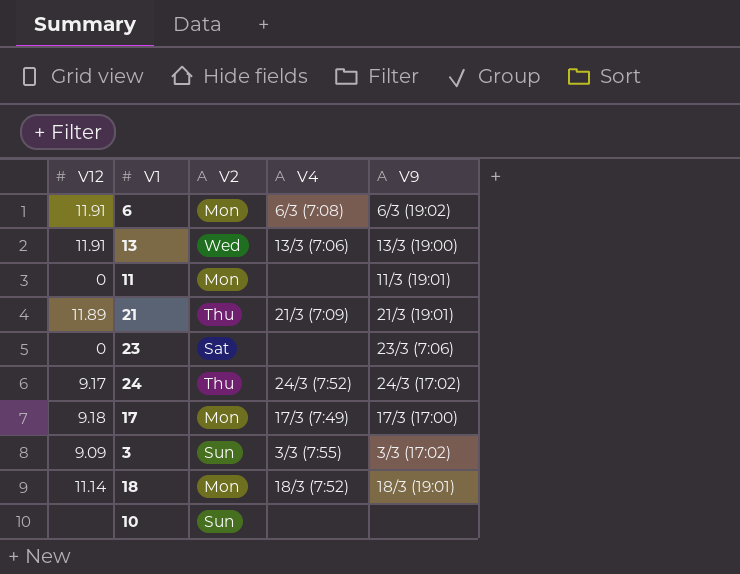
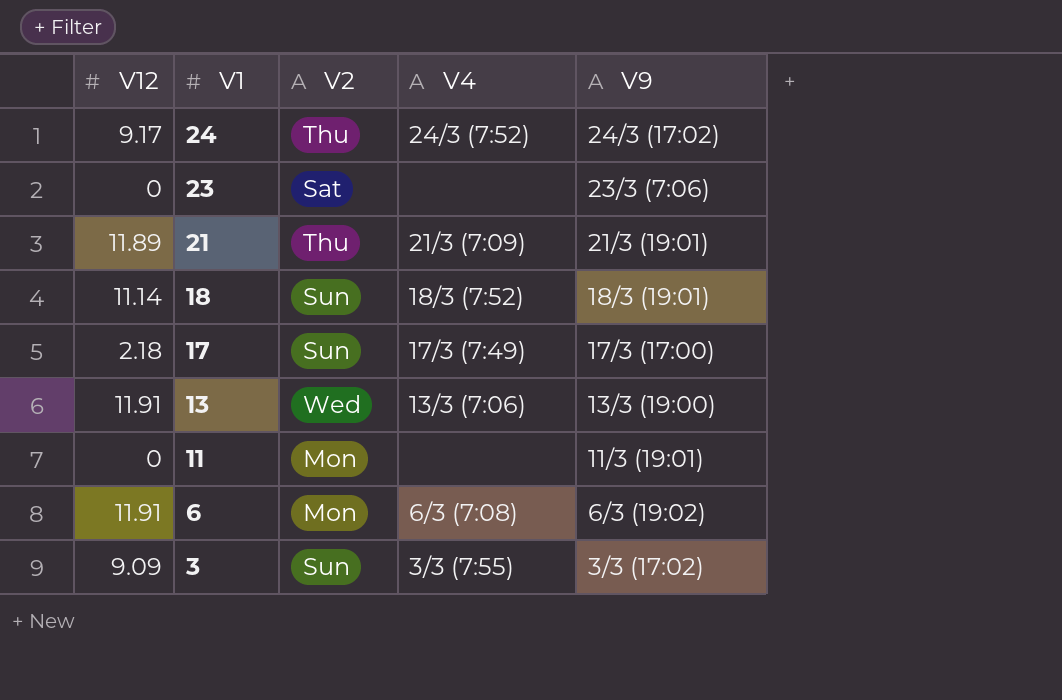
row order: none -> V1 descending
row 10: none | Sun | none | none -> none
18 | V2: Mon -> Sun
17 | V12: 9.18 -> 2.18
17 | V2: Mon -> Sun

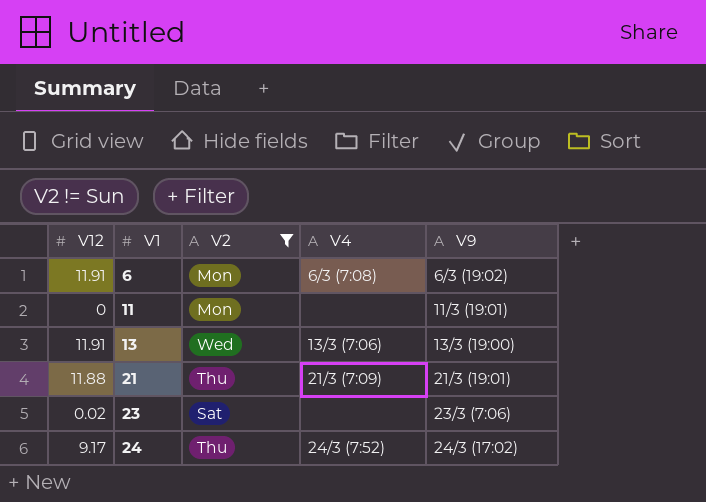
filter: none -> V2 != Sun
row order: V1 descending -> V1 ascending
21 | V12: 11.89 -> 11.88
23 | V12: 0 -> 0.02

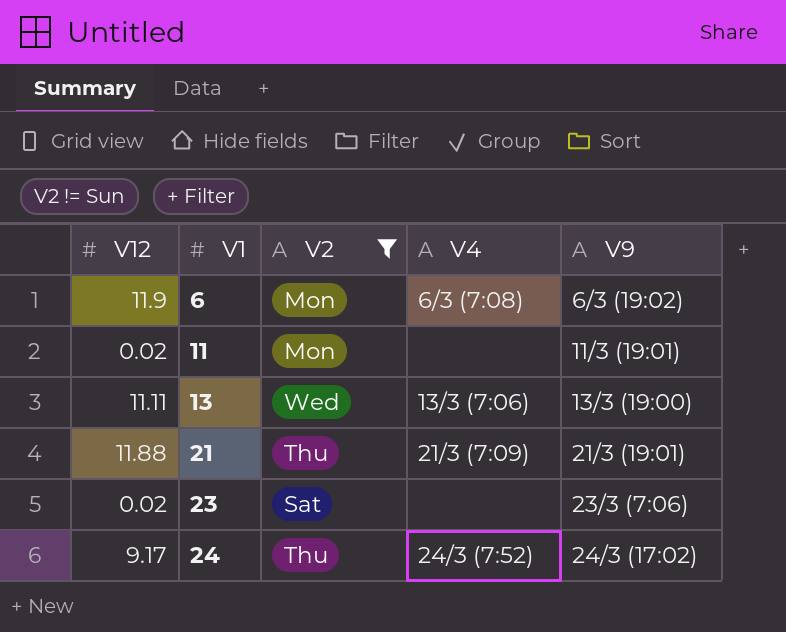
6 | V12: 11.91 -> 11.9
11 | V12: 0 -> 0.02
13 | V12: 11.91 -> 11.11

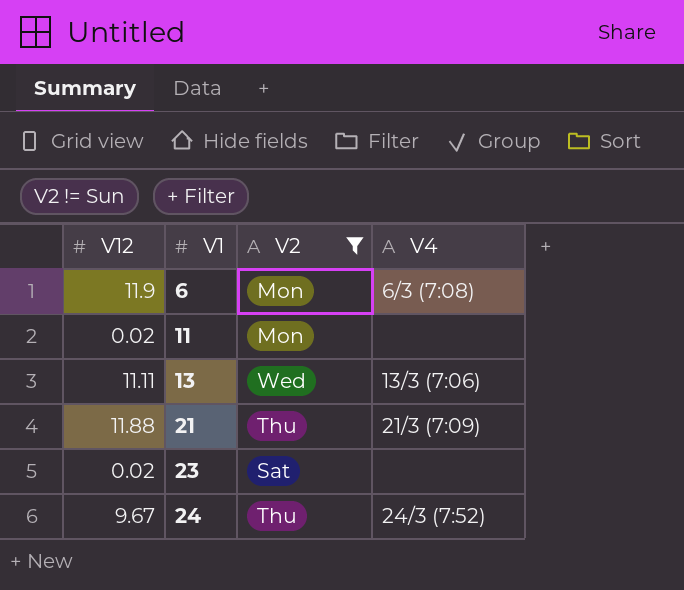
column V9 | position: 5 -> none
24 | V12: 9.17 -> 9.67

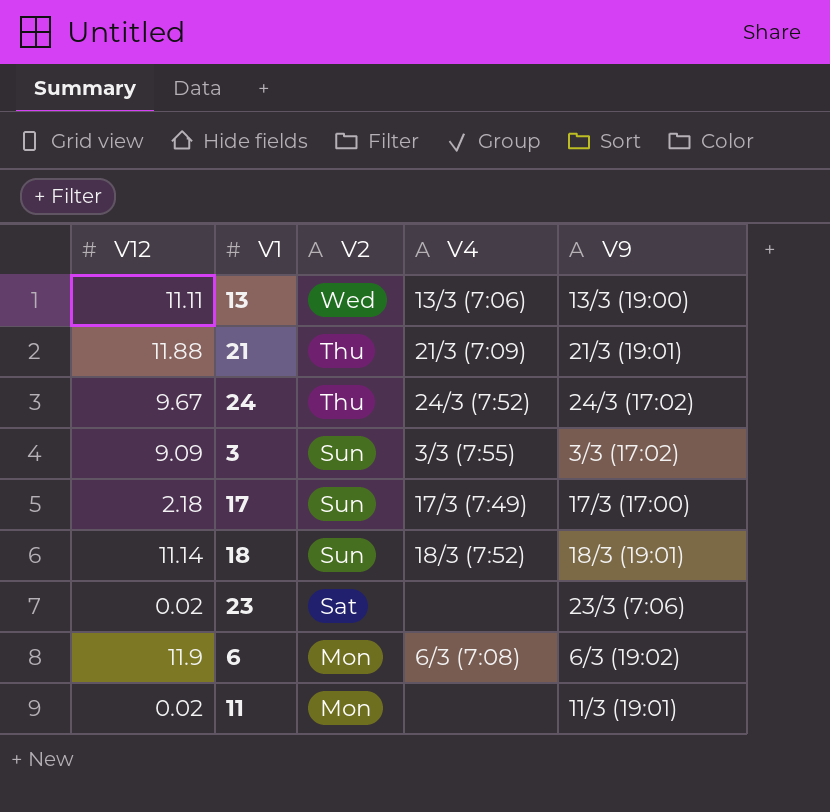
filter: V2 != Sun -> none
row order: V1 ascending -> V2 descending
column V9 | position: none -> 5

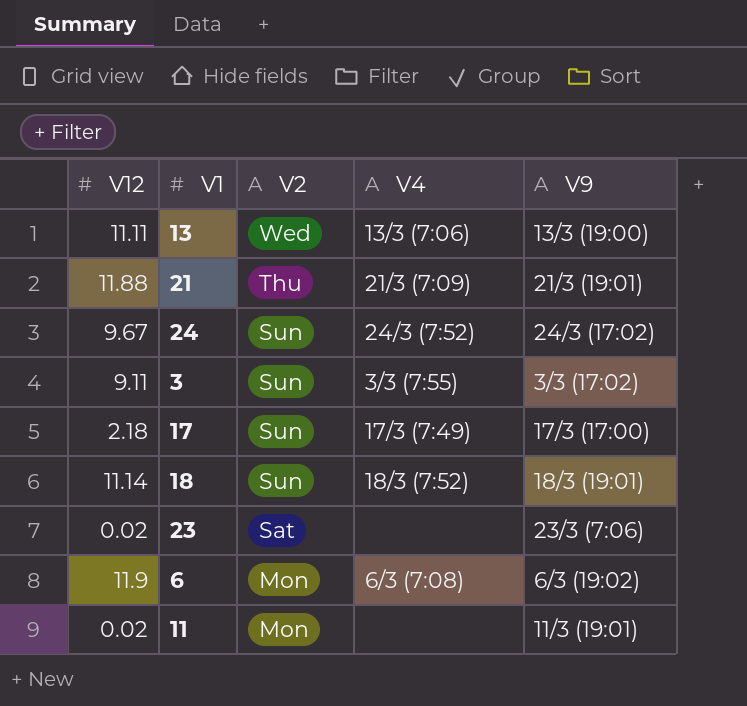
24 | V2: Thu -> Sun
3 | V12: 9.09 -> 9.11

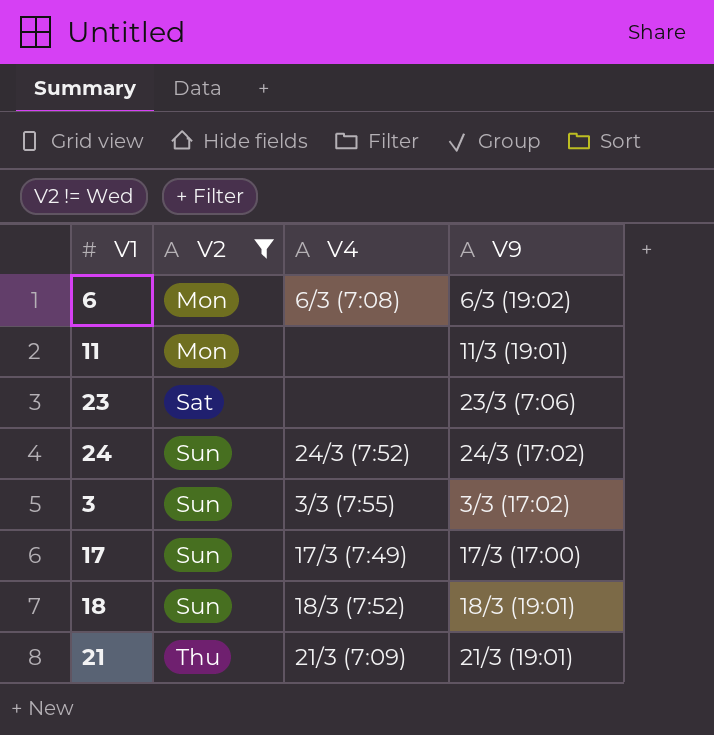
filter: none -> V2 != Wed
row order: V2 descending -> V2 ascending
column V12 | position: 1 -> none

